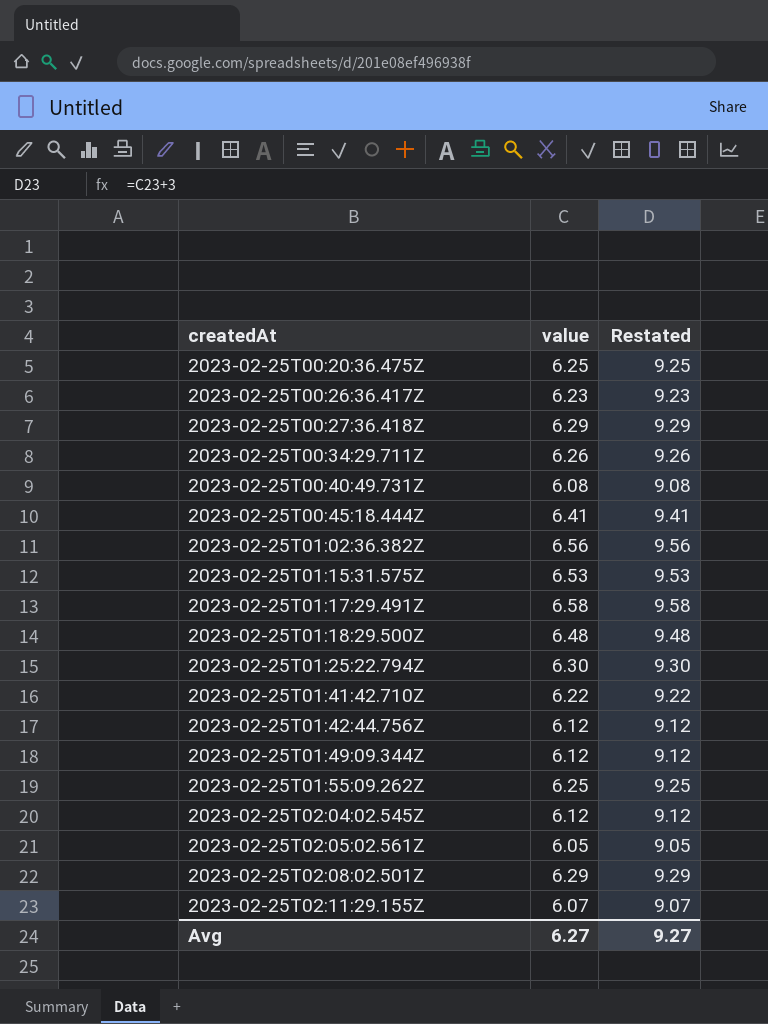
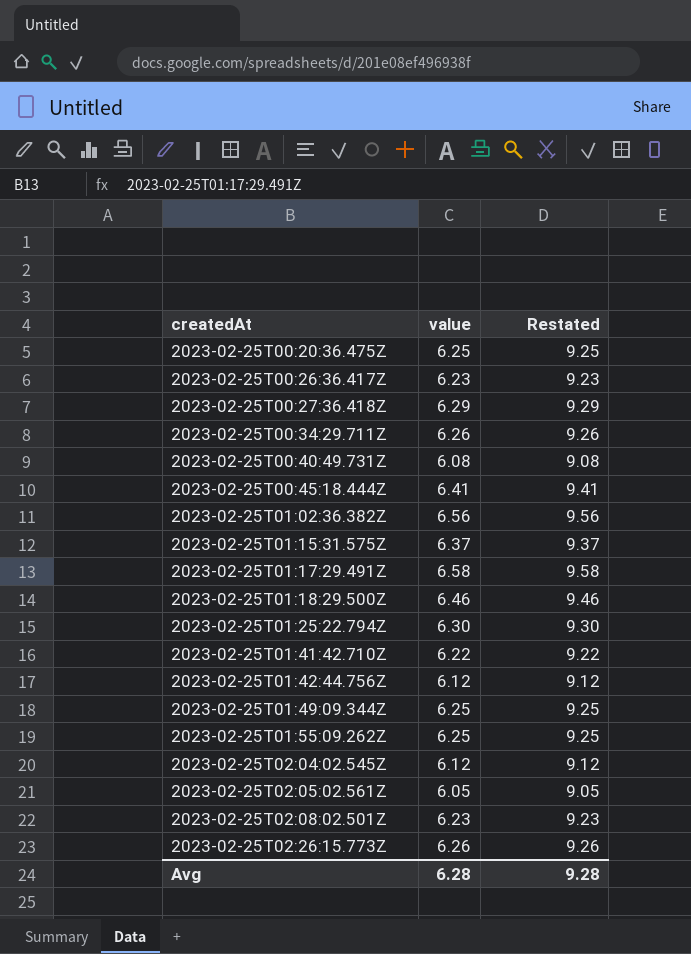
row 2023-02-25T02:11:29.155Z: 6.07 | 9.07 -> none
2023-02-25T01:15:31.575Z | value: 6.53 -> 6.37
2023-02-25T01:15:31.575Z | Restated: 9.53 -> 9.37
2023-02-25T01:18:29.500Z | value: 6.48 -> 6.46
2023-02-25T01:18:29.500Z | Restated: 9.48 -> 9.46
2023-02-25T01:49:09.344Z | value: 6.12 -> 6.25
2023-02-25T01:49:09.344Z | Restated: 9.12 -> 9.25
2023-02-25T02:08:02.501Z | value: 6.29 -> 6.23
2023-02-25T02:08:02.501Z | Restated: 9.29 -> 9.23
row 2023-02-25T02:26:15.773Z: none -> 6.26 | 9.26
Avg | value: 6.27 -> 6.28
Avg | Restated: 9.27 -> 9.28

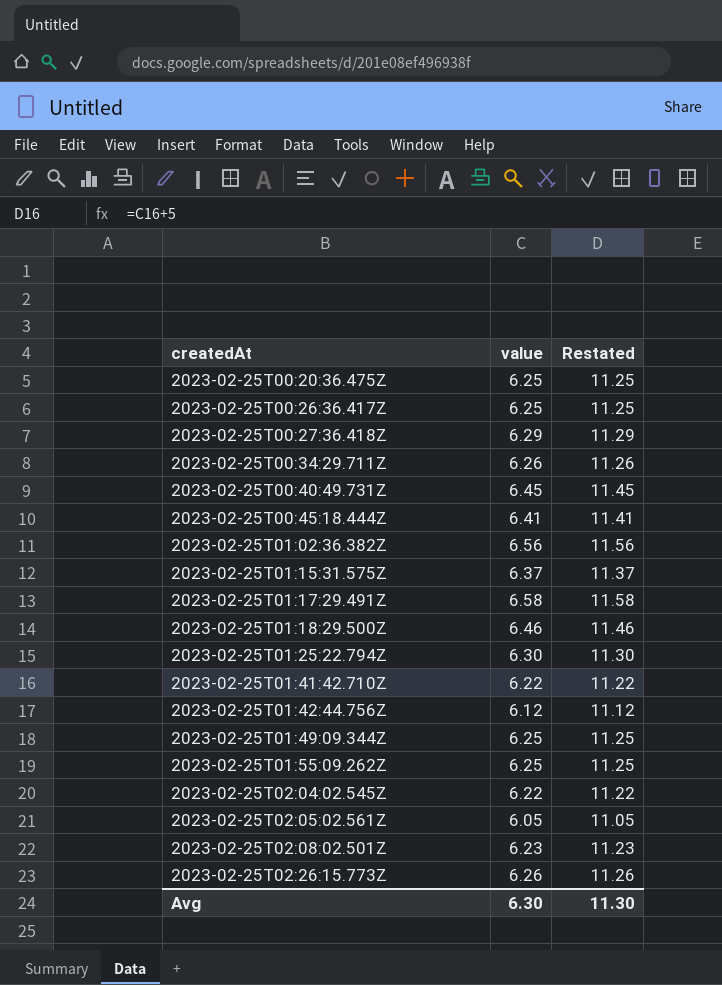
column Restated | formula: [value] + 3 -> [value] + 5
2023-02-25T00:26:36.417Z | value: 6.23 -> 6.25
2023-02-25T00:40:49.731Z | value: 6.08 -> 6.45
2023-02-25T02:04:02.545Z | value: 6.12 -> 6.22
Avg | value: 6.28 -> 6.30
Avg | Restated: 9.28 -> 11.30

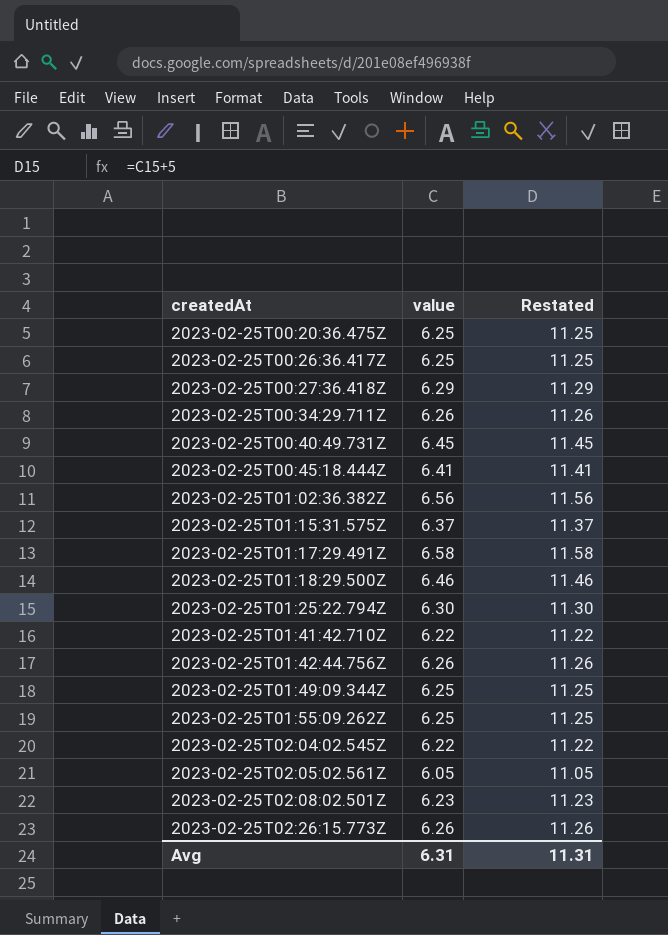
2023-02-25T01:42:44.756Z | value: 6.12 -> 6.26
2023-02-25T01:42:44.756Z | Restated: 11.12 -> 11.26
Avg | value: 6.30 -> 6.31
Avg | Restated: 11.30 -> 11.31

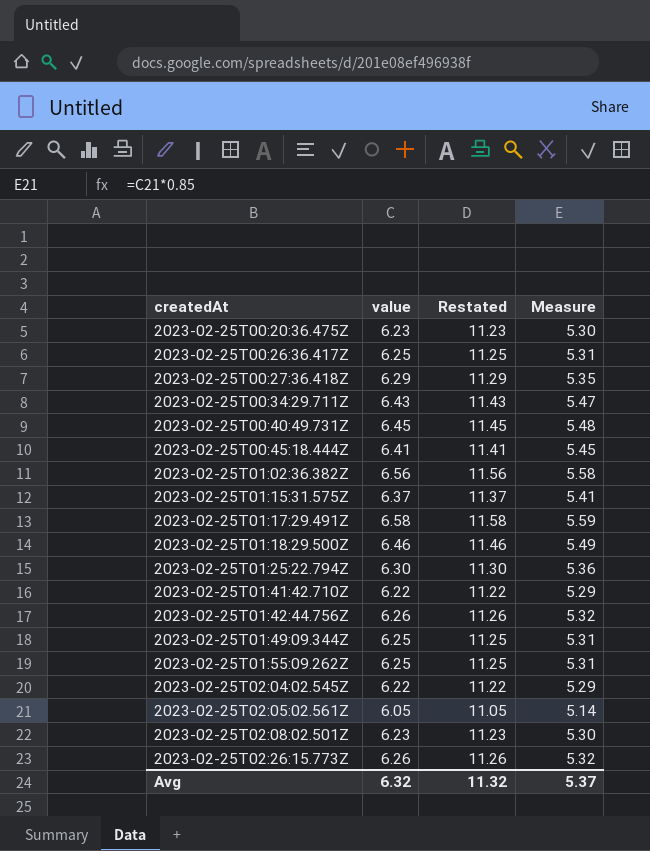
column Measure | formula: none -> [value] * 0.85
2023-02-25T00:20:36.475Z | value: 6.25 -> 6.23
2023-02-25T00:20:36.475Z | Restated: 11.25 -> 11.23
2023-02-25T00:34:29.711Z | value: 6.26 -> 6.43
2023-02-25T00:34:29.711Z | Restated: 11.26 -> 11.43
Avg | value: 6.31 -> 6.32
Avg | Restated: 11.31 -> 11.32

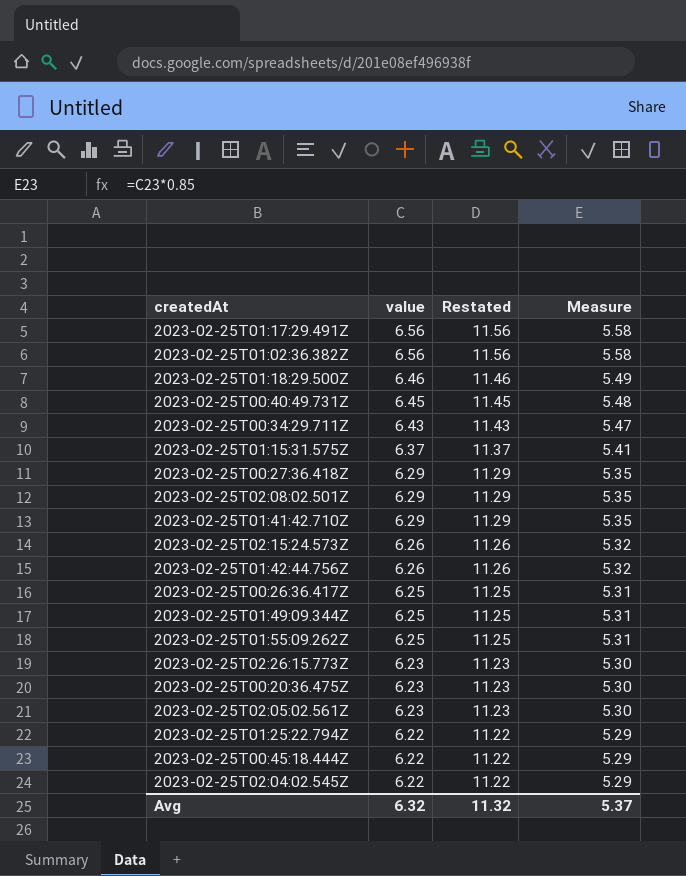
row order: createdAt ascending -> value descending
2023-02-25T01:17:29.491Z | value: 6.58 -> 6.56
2023-02-25T01:17:29.491Z | Restated: 11.58 -> 11.56
2023-02-25T01:17:29.491Z | Measure: 5.59 -> 5.58
2023-02-25T02:08:02.501Z | value: 6.23 -> 6.29
2023-02-25T02:08:02.501Z | Restated: 11.23 -> 11.29
2023-02-25T02:08:02.501Z | Measure: 5.30 -> 5.35
2023-02-25T01:41:42.710Z | value: 6.22 -> 6.29
2023-02-25T01:41:42.710Z | Restated: 11.22 -> 11.29
2023-02-25T01:41:42.710Z | Measure: 5.29 -> 5.35
row 2023-02-25T02:15:24.573Z: none -> 6.26 | 11.26 | 5.32
2023-02-25T02:26:15.773Z | value: 6.26 -> 6.23
2023-02-25T02:26:15.773Z | Restated: 11.26 -> 11.23
2023-02-25T02:26:15.773Z | Measure: 5.32 -> 5.30
2023-02-25T02:05:02.561Z | value: 6.05 -> 6.23
2023-02-25T02:05:02.561Z | Restated: 11.05 -> 11.23
2023-02-25T02:05:02.561Z | Measure: 5.14 -> 5.30
2023-02-25T01:25:22.794Z | value: 6.30 -> 6.22
2023-02-25T01:25:22.794Z | Restated: 11.30 -> 11.22
2023-02-25T01:25:22.794Z | Measure: 5.36 -> 5.29
2023-02-25T00:45:18.444Z | value: 6.41 -> 6.22
2023-02-25T00:45:18.444Z | Restated: 11.41 -> 11.22
2023-02-25T00:45:18.444Z | Measure: 5.45 -> 5.29

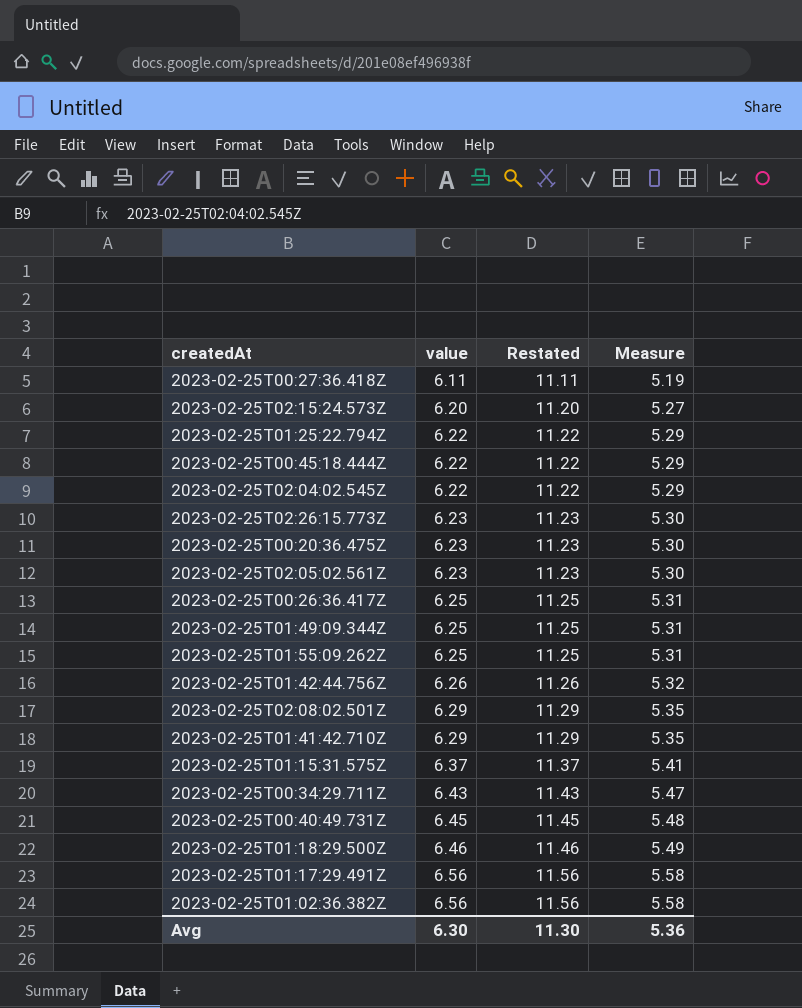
row order: value descending -> value ascending
2023-02-25T00:27:36.418Z | value: 6.29 -> 6.11
2023-02-25T00:27:36.418Z | Restated: 11.29 -> 11.11
2023-02-25T00:27:36.418Z | Measure: 5.35 -> 5.19
2023-02-25T02:15:24.573Z | value: 6.26 -> 6.20
2023-02-25T02:15:24.573Z | Restated: 11.26 -> 11.20
2023-02-25T02:15:24.573Z | Measure: 5.32 -> 5.27
Avg | value: 6.32 -> 6.30
Avg | Restated: 11.32 -> 11.30
Avg | Measure: 5.37 -> 5.36

